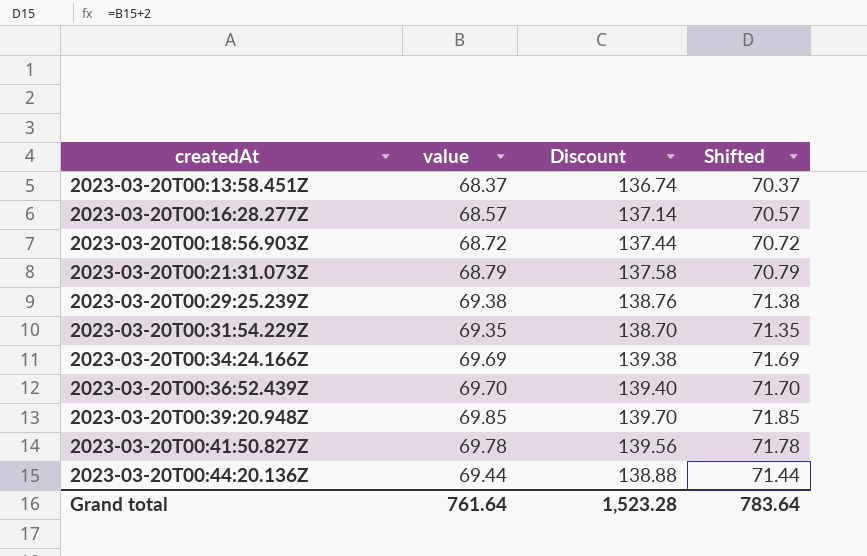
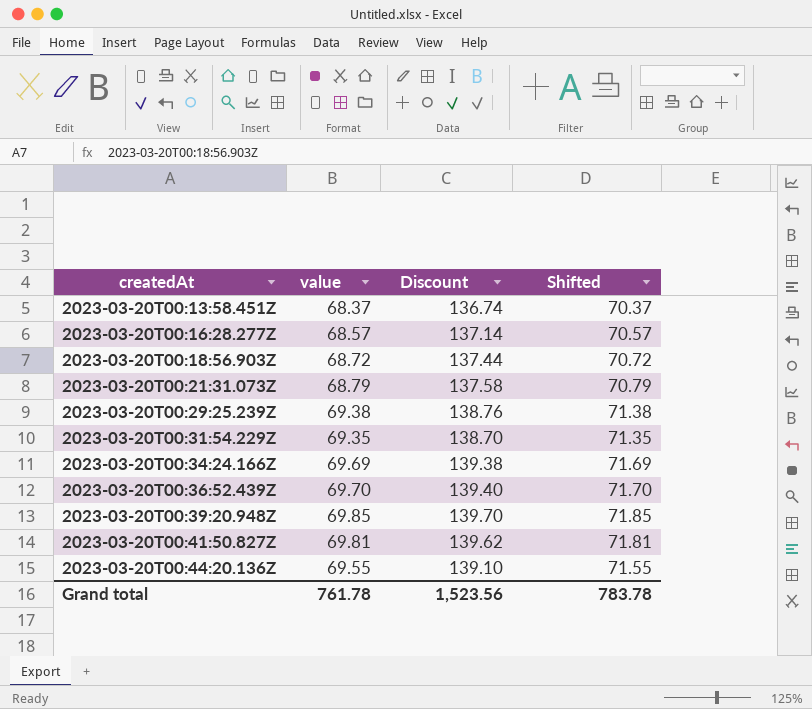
2023-03-20T00:41:50.827Z | value: 69.78 -> 69.81
2023-03-20T00:41:50.827Z | Discount: 139.56 -> 139.62
2023-03-20T00:41:50.827Z | Shifted: 71.78 -> 71.81
2023-03-20T00:44:20.136Z | value: 69.44 -> 69.55
2023-03-20T00:44:20.136Z | Discount: 138.88 -> 139.10
2023-03-20T00:44:20.136Z | Shifted: 71.44 -> 71.55
Grand total | value: 761.64 -> 761.78
Grand total | Discount: 1,523.28 -> 1,523.56
Grand total | Shifted: 783.64 -> 783.78

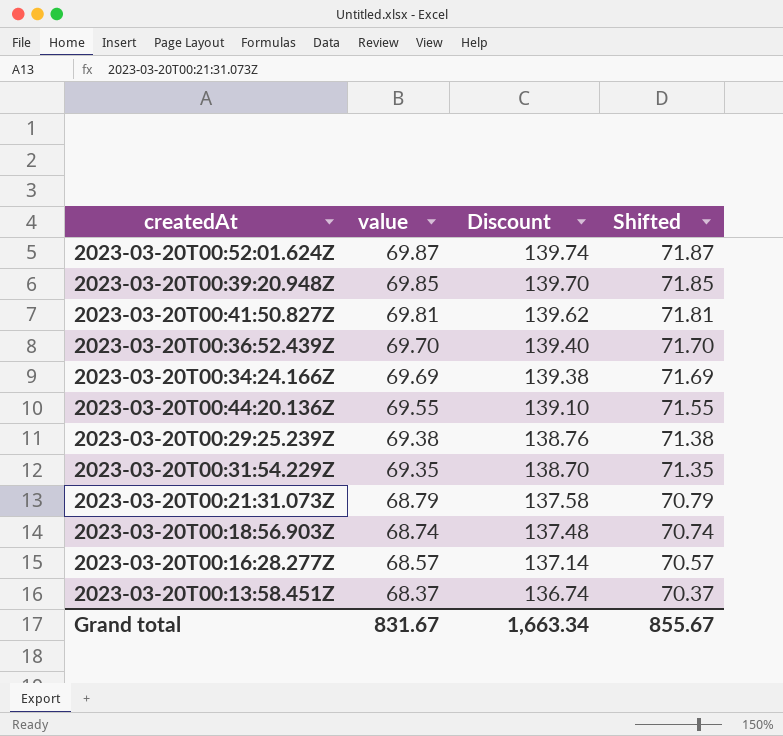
row order: createdAt ascending -> value descending
row 2023-03-20T00:52:01.624Z: none -> 69.87 | 139.74 | 71.87
2023-03-20T00:18:56.903Z | value: 68.72 -> 68.74
2023-03-20T00:18:56.903Z | Discount: 137.44 -> 137.48
2023-03-20T00:18:56.903Z | Shifted: 70.72 -> 70.74
Grand total | value: 761.78 -> 831.67
Grand total | Discount: 1,523.56 -> 1,663.34
Grand total | Shifted: 783.78 -> 855.67

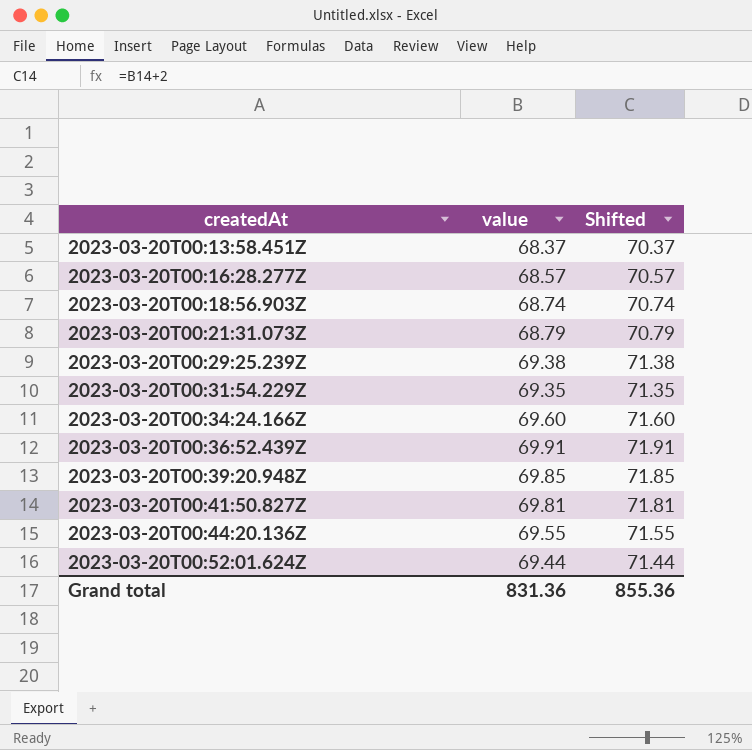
row order: value descending -> createdAt ascending
column Discount | formula: [value] * 2 -> none
2023-03-20T00:34:24.166Z | value: 69.69 -> 69.60
2023-03-20T00:34:24.166Z | Shifted: 71.69 -> 71.60
2023-03-20T00:36:52.439Z | value: 69.70 -> 69.91
2023-03-20T00:36:52.439Z | Shifted: 71.70 -> 71.91
2023-03-20T00:52:01.624Z | value: 69.87 -> 69.44
2023-03-20T00:52:01.624Z | Shifted: 71.87 -> 71.44
Grand total | value: 831.67 -> 831.36
Grand total | Shifted: 855.67 -> 855.36

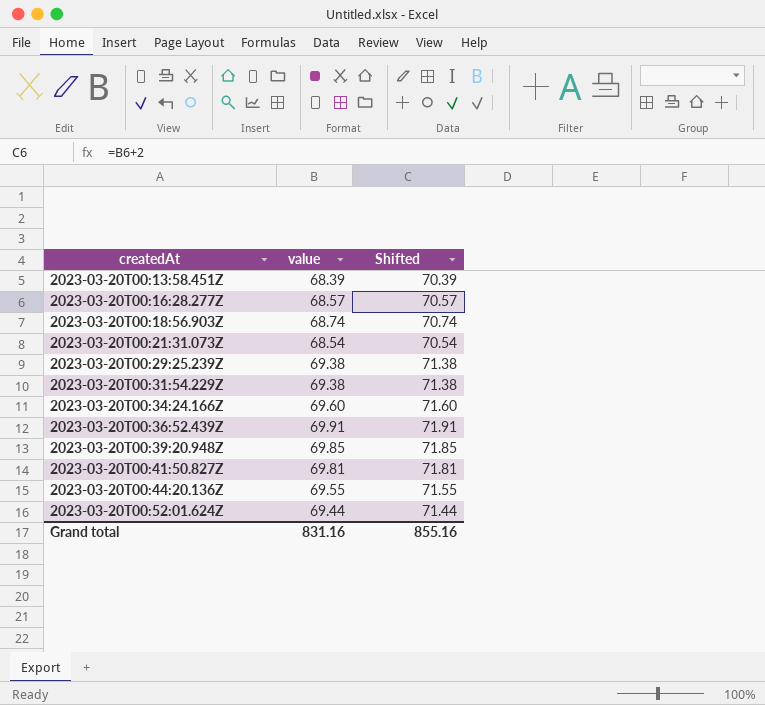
2023-03-20T00:13:58.451Z | value: 68.37 -> 68.39
2023-03-20T00:13:58.451Z | Shifted: 70.37 -> 70.39
2023-03-20T00:21:31.073Z | value: 68.79 -> 68.54
2023-03-20T00:21:31.073Z | Shifted: 70.79 -> 70.54
2023-03-20T00:31:54.229Z | value: 69.35 -> 69.38
2023-03-20T00:31:54.229Z | Shifted: 71.35 -> 71.38
Grand total | value: 831.36 -> 831.16
Grand total | Shifted: 855.36 -> 855.16

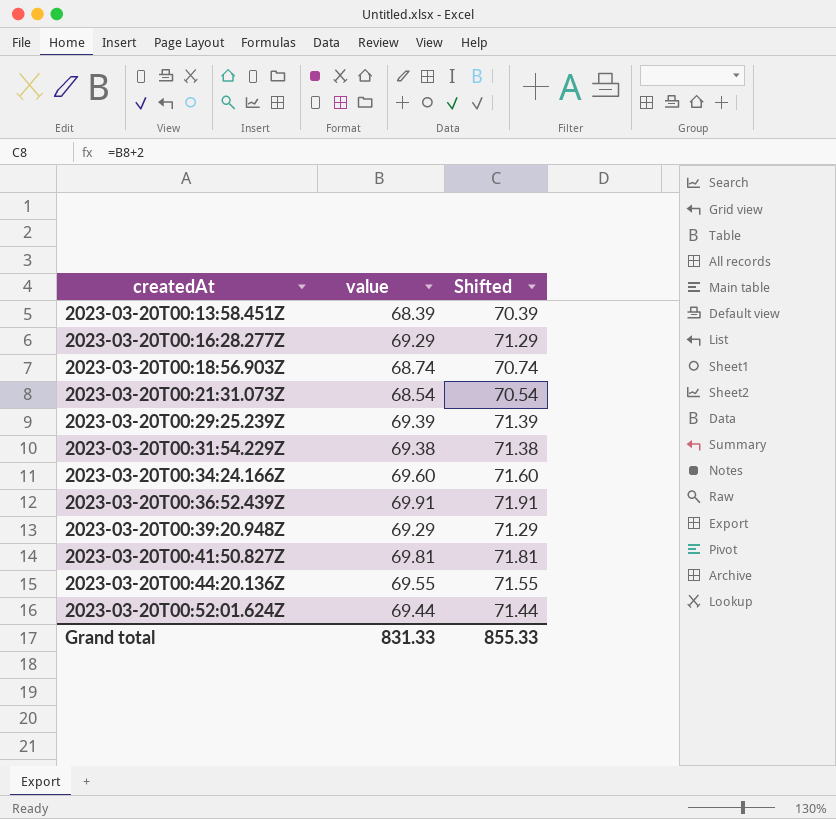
2023-03-20T00:16:28.277Z | value: 68.57 -> 69.29
2023-03-20T00:16:28.277Z | Shifted: 70.57 -> 71.29
2023-03-20T00:29:25.239Z | value: 69.38 -> 69.39
2023-03-20T00:29:25.239Z | Shifted: 71.38 -> 71.39
2023-03-20T00:39:20.948Z | value: 69.85 -> 69.29
2023-03-20T00:39:20.948Z | Shifted: 71.85 -> 71.29
Grand total | value: 831.16 -> 831.33
Grand total | Shifted: 855.16 -> 855.33

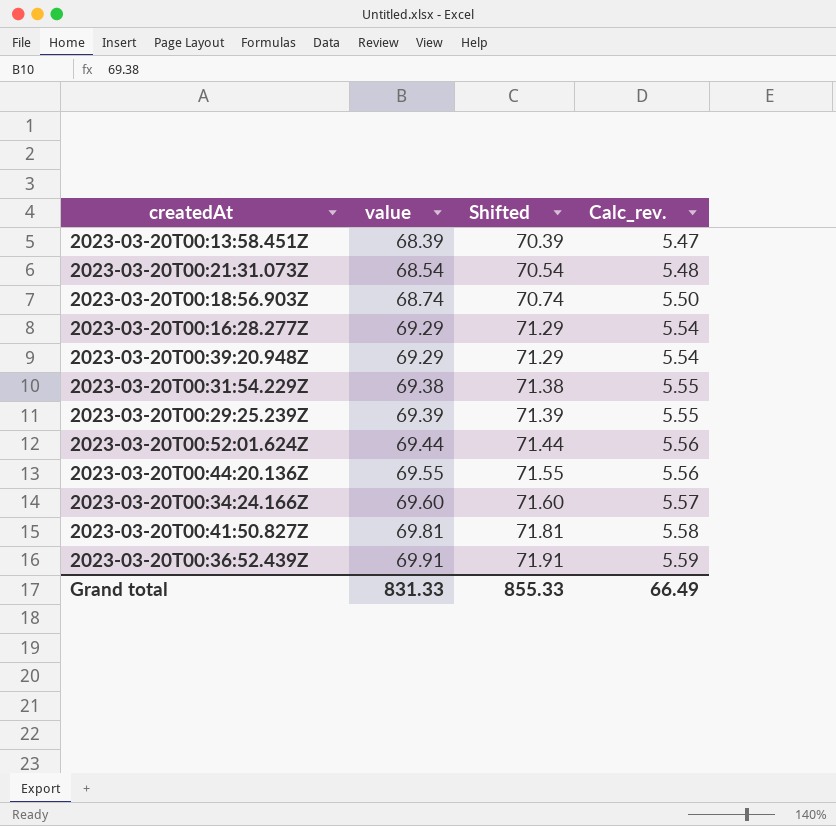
row order: createdAt ascending -> value ascending
column Calc_rev. | formula: none -> [value] * 0.08

